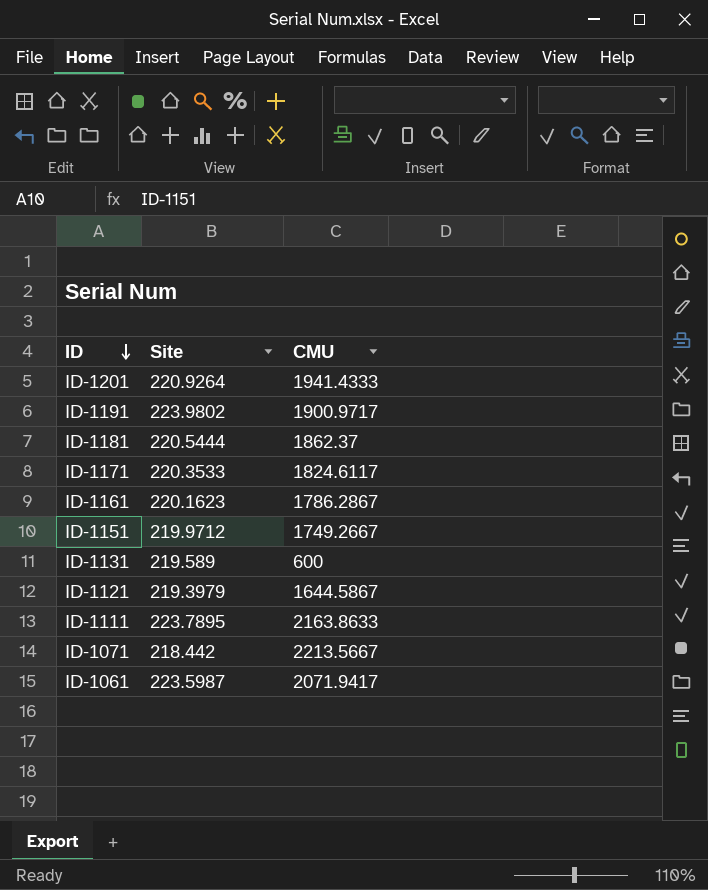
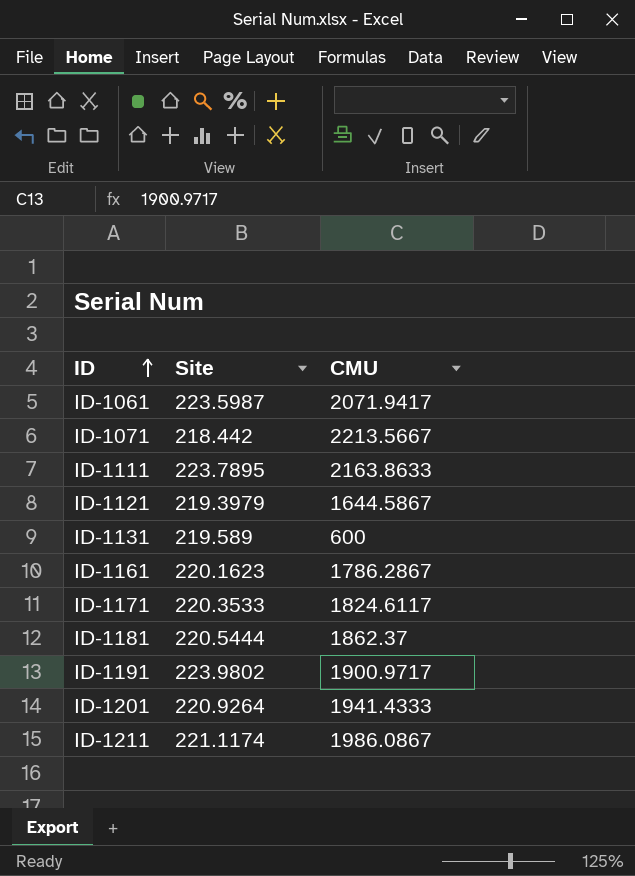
row order: ID descending -> ID ascending
row ID-1151: 219.9712 | 1749.2667 -> none
row ID-1211: none -> 221.1174 | 1986.0867

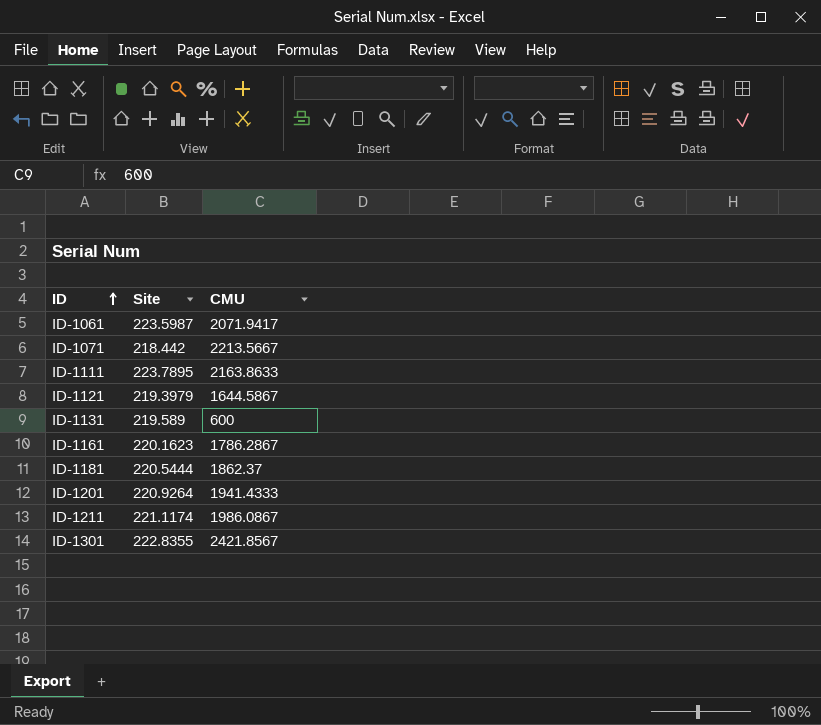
row ID-1171: 220.3533 | 1824.6117 -> none
row ID-1191: 223.9802 | 1900.9717 -> none
row ID-1301: none -> 222.8355 | 2421.8567

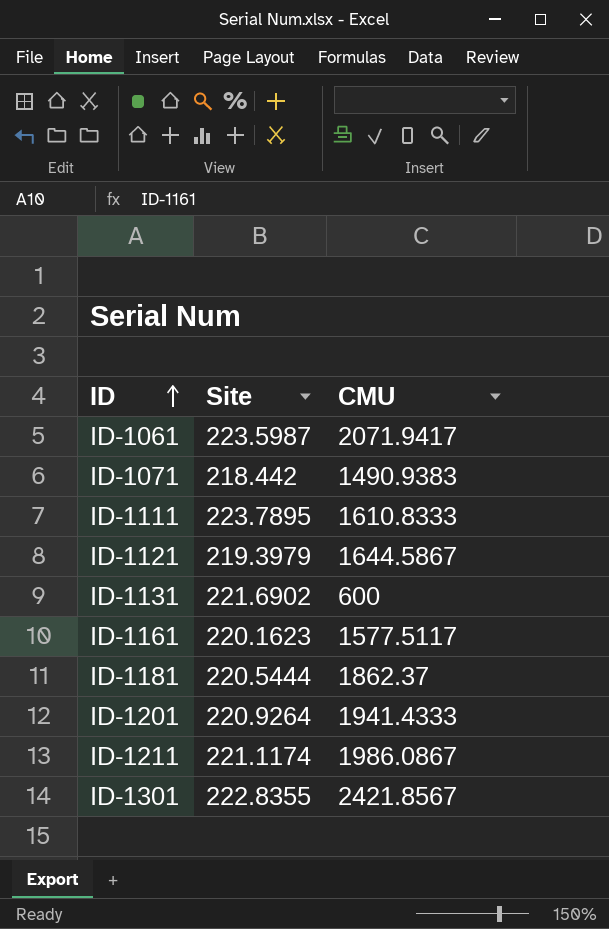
ID-1071 | CMU: 2213.5667 -> 1490.9383
ID-1111 | CMU: 2163.8633 -> 1610.8333
ID-1131 | Site: 219.589 -> 221.6902
ID-1161 | CMU: 1786.2867 -> 1577.5117

